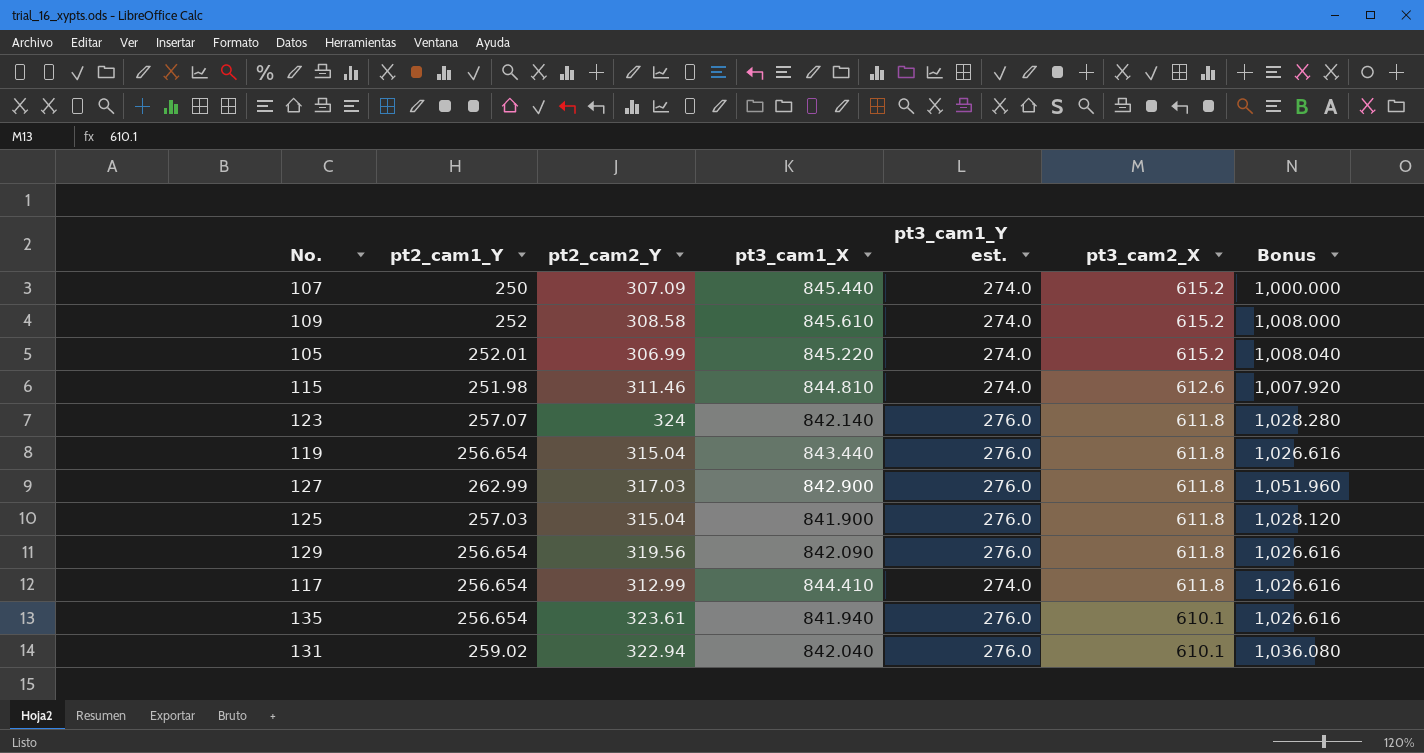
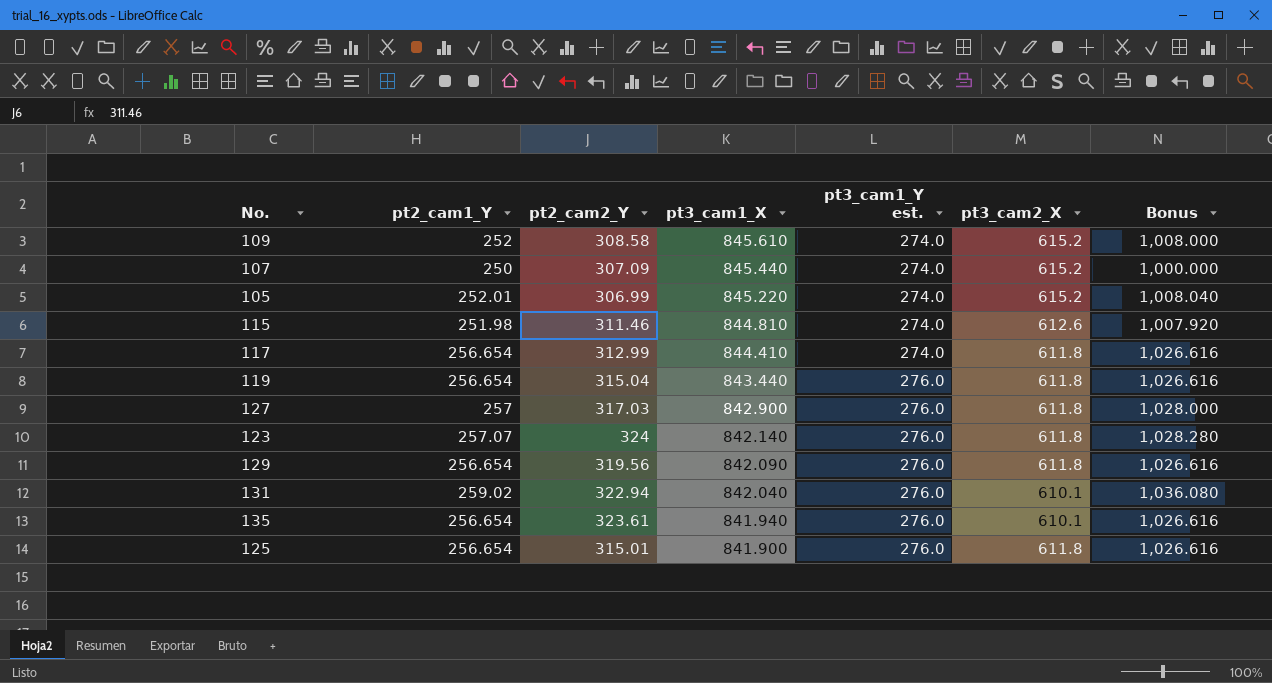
row order: pt3_cam2_X descending -> pt3_cam1_X descending
127 | pt2_cam1_Y: 262.99 -> 257
127 | Bonus: 1,051.960 -> 1,028.000
125 | pt2_cam1_Y: 257.03 -> 256.654
125 | pt2_cam2_Y: 315.04 -> 315.01
125 | Bonus: 1,028.120 -> 1,026.616

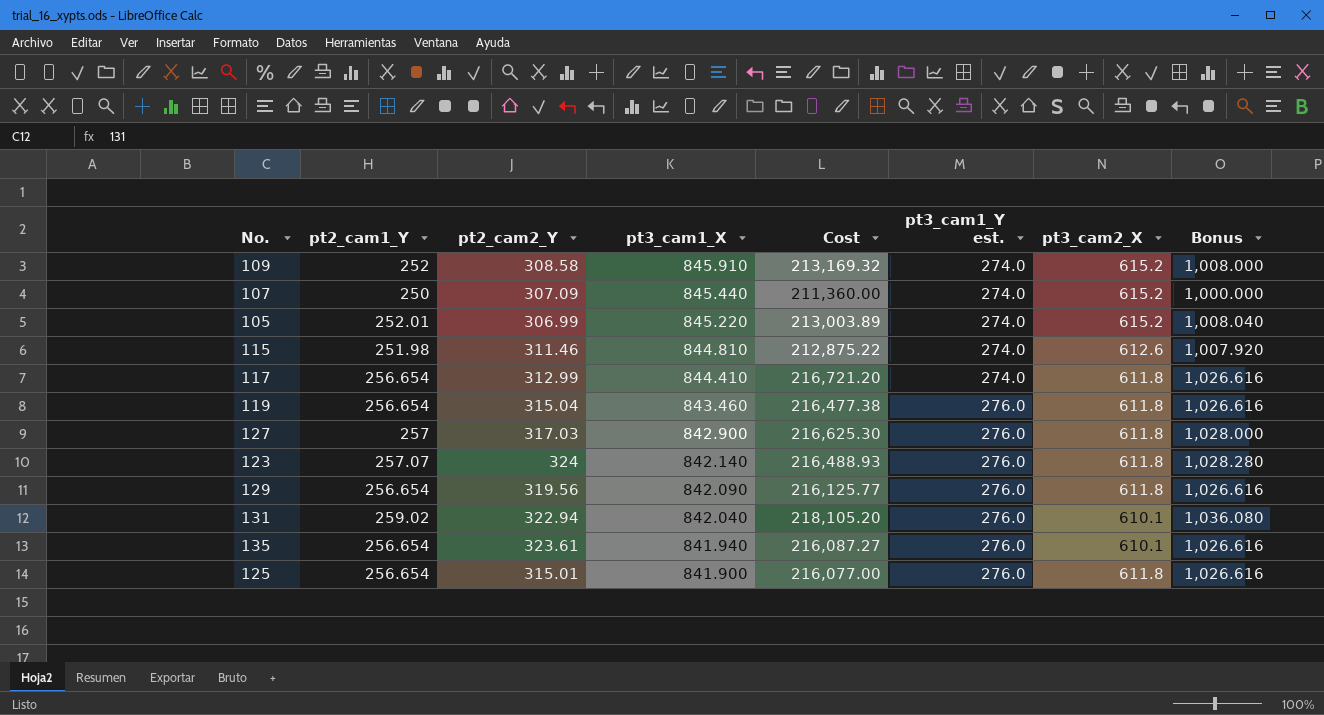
column Cost | formula: none -> [pt2_cam1_Y] * [pt3_cam1_X]
109 | pt3_cam1_X: 845.610 -> 845.910
119 | pt3_cam1_X: 843.440 -> 843.460

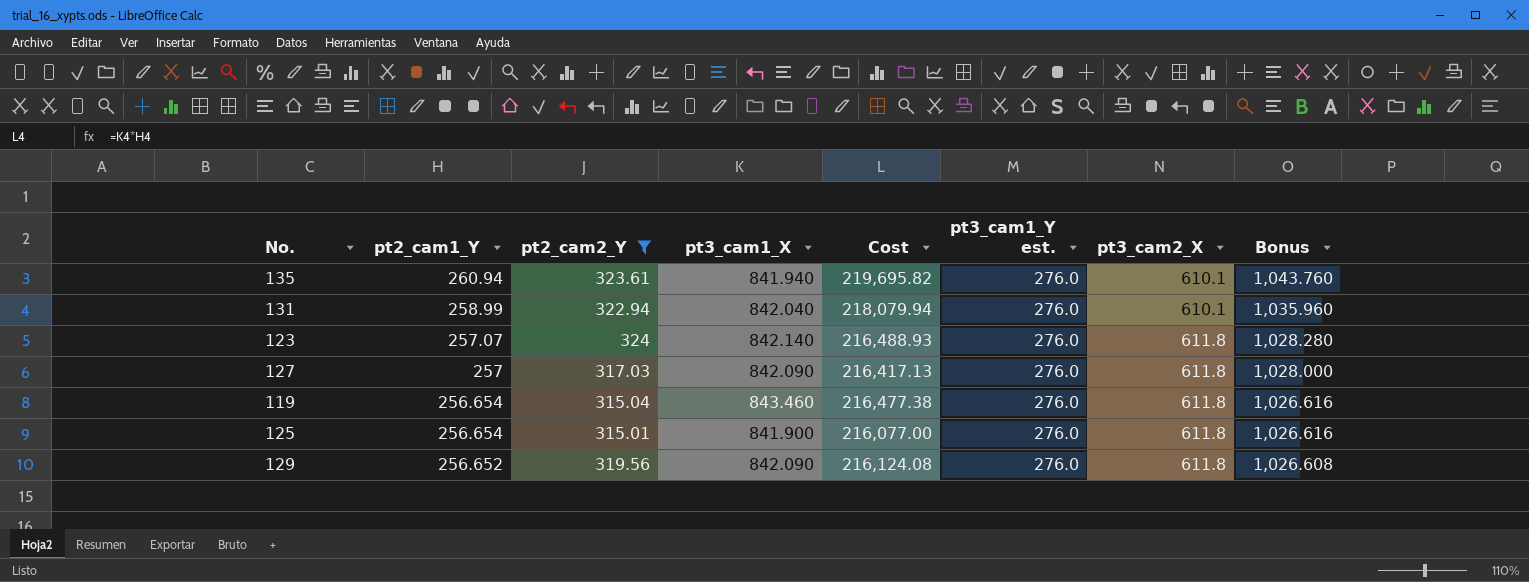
filter: none -> pt2_cam2_Y >= 315.01
row order: pt3_cam1_X descending -> pt2_cam1_Y descending
135 | pt2_cam1_Y: 256.654 -> 260.94
135 | Cost: 216,087.27 -> 219,695.82
135 | Bonus: 1,026.616 -> 1,043.760
131 | pt2_cam1_Y: 259.02 -> 258.99
131 | Cost: 218,105.20 -> 218,079.94
131 | Bonus: 1,036.080 -> 1,035.960
127 | pt3_cam1_X: 842.900 -> 842.090
127 | Cost: 216,625.30 -> 216,417.13
129 | pt2_cam1_Y: 256.654 -> 256.652
129 | Cost: 216,125.77 -> 216,124.08
129 | Bonus: 1,026.616 -> 1,026.608

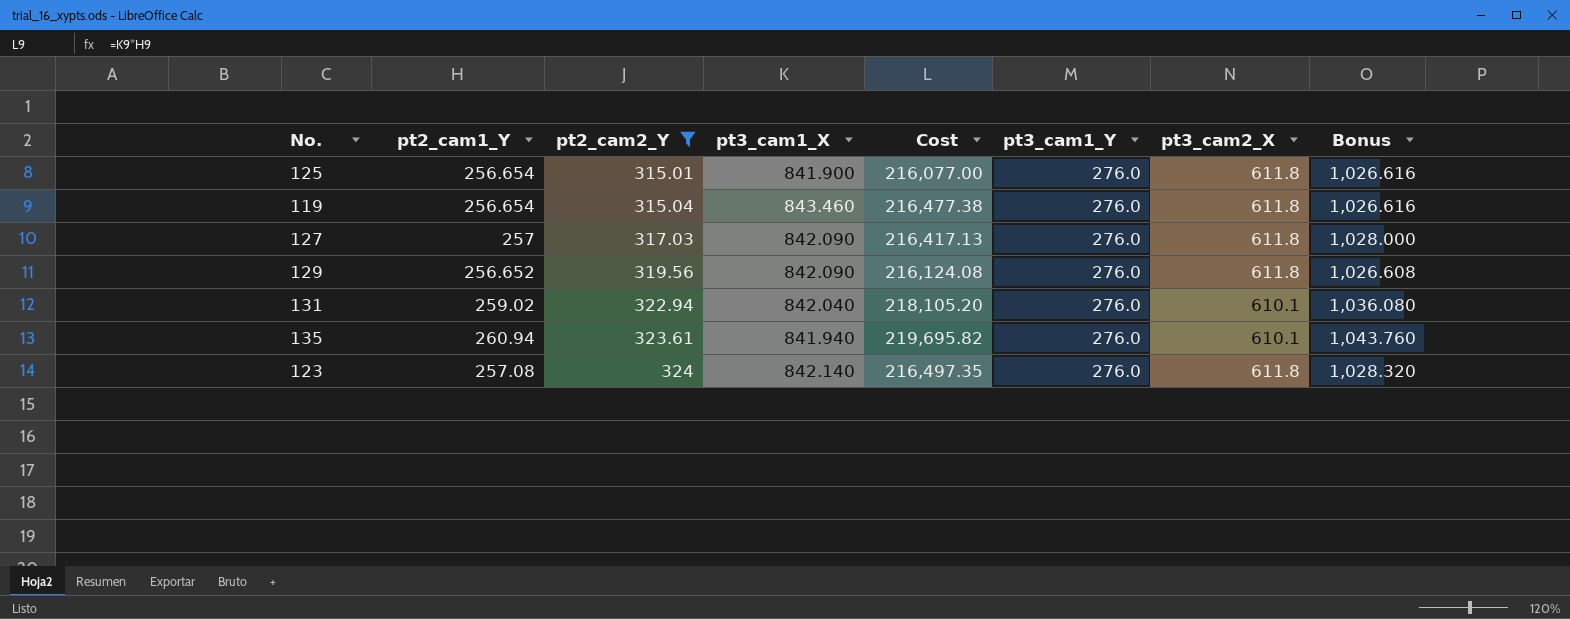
row order: pt2_cam1_Y descending -> pt2_cam2_Y ascending
column name: pt3_cam1_Y est. -> pt3_cam1_Y
131 | pt2_cam1_Y: 258.99 -> 259.02
131 | Cost: 218,079.94 -> 218,105.20
131 | Bonus: 1,035.960 -> 1,036.080
123 | pt2_cam1_Y: 257.07 -> 257.08
123 | Cost: 216,488.93 -> 216,497.35
123 | Bonus: 1,028.280 -> 1,028.320

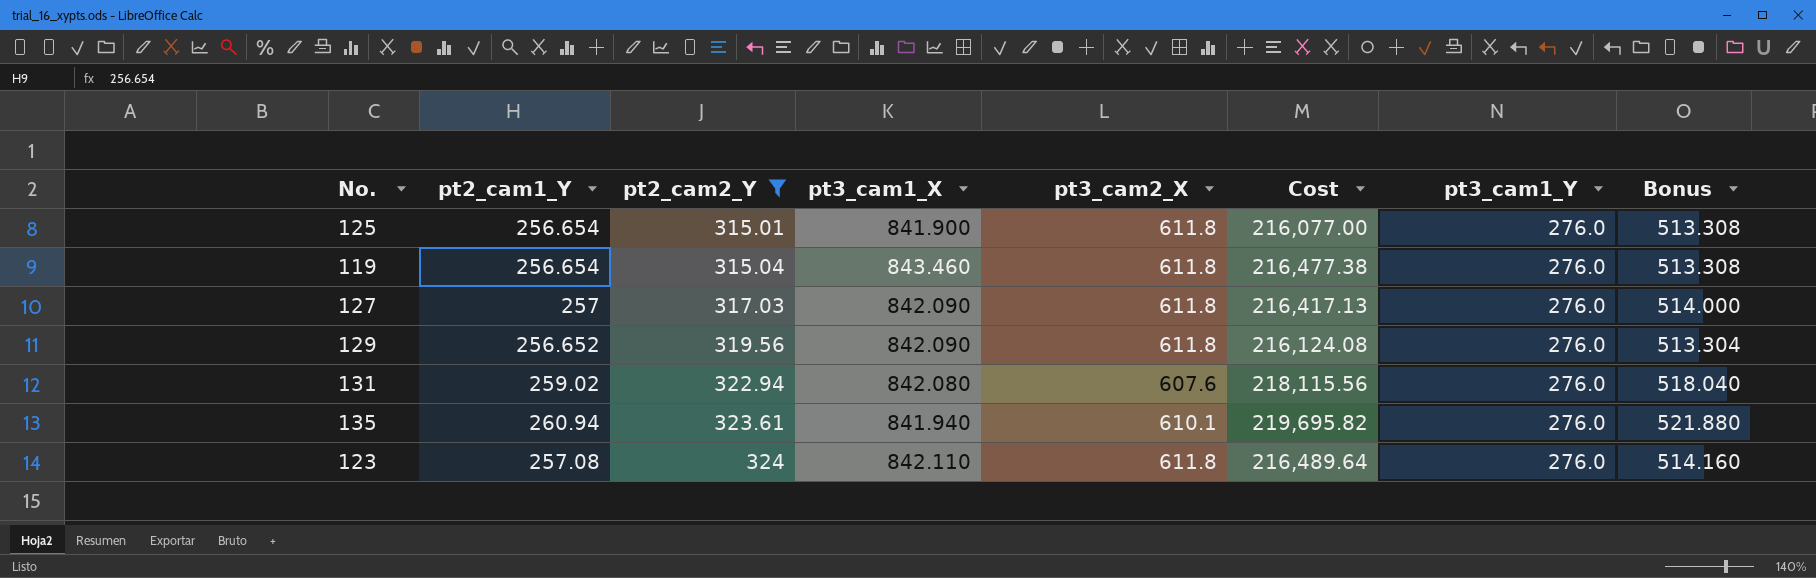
column pt3_cam2_X | position: 7 -> 5
column Bonus | formula: [pt2_cam1_Y] * 4 -> [pt2_cam1_Y] * 2
131 | pt3_cam1_X: 842.040 -> 842.080
131 | pt3_cam2_X: 610.1 -> 607.6
131 | Cost: 218,105.20 -> 218,115.56
123 | pt3_cam1_X: 842.140 -> 842.110
123 | Cost: 216,497.35 -> 216,489.64

